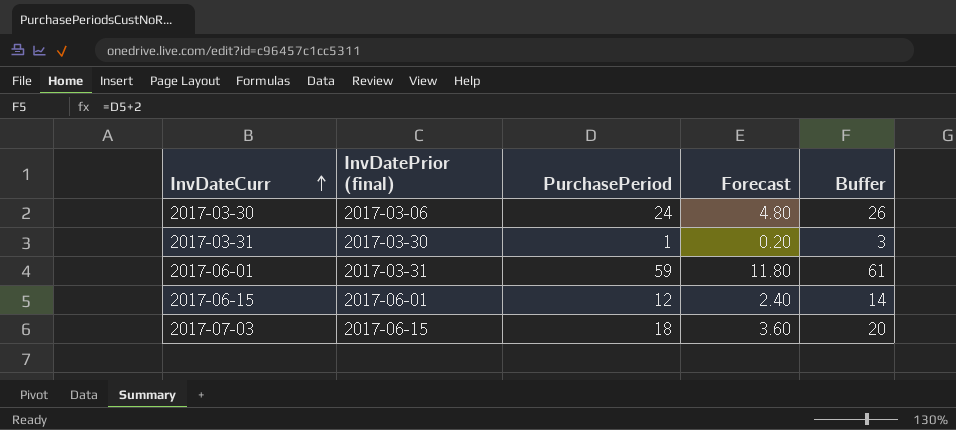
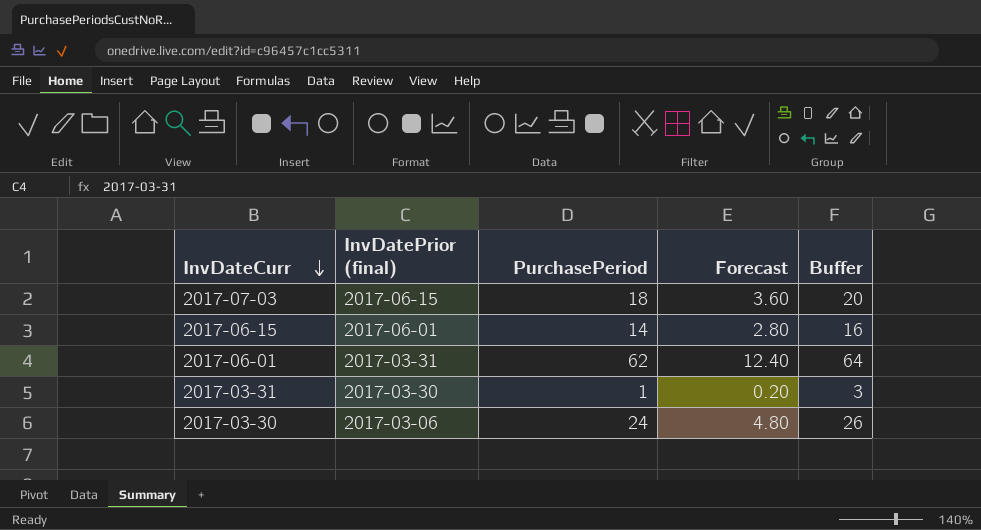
row order: InvDateCurr ascending -> InvDateCurr descending
2017-06-15 | PurchasePeriod: 12 -> 14
2017-06-15 | Forecast: 2.40 -> 2.80
2017-06-15 | Buffer: 14 -> 16
2017-06-01 | PurchasePeriod: 59 -> 62
2017-06-01 | Forecast: 11.80 -> 12.40
2017-06-01 | Buffer: 61 -> 64

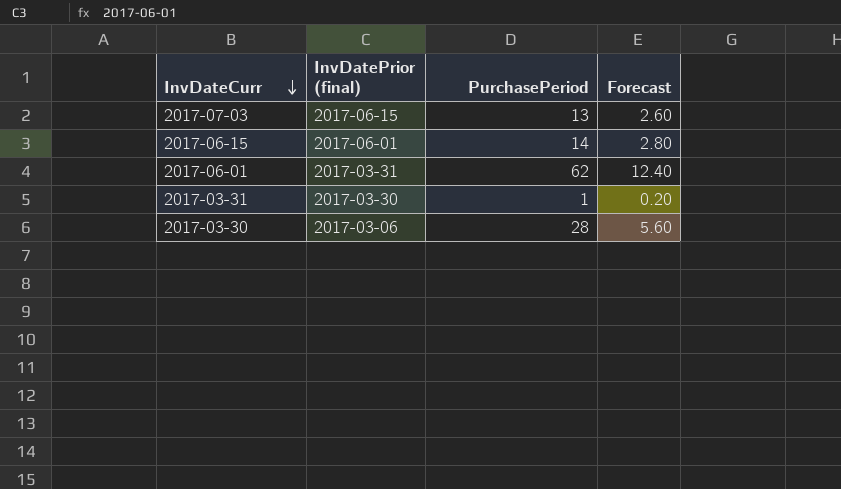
column Buffer | formula: [PurchasePeriod] + 2 -> none
2017-07-03 | PurchasePeriod: 18 -> 13
2017-07-03 | Forecast: 3.60 -> 2.60
2017-03-30 | PurchasePeriod: 24 -> 28
2017-03-30 | Forecast: 4.80 -> 5.60

